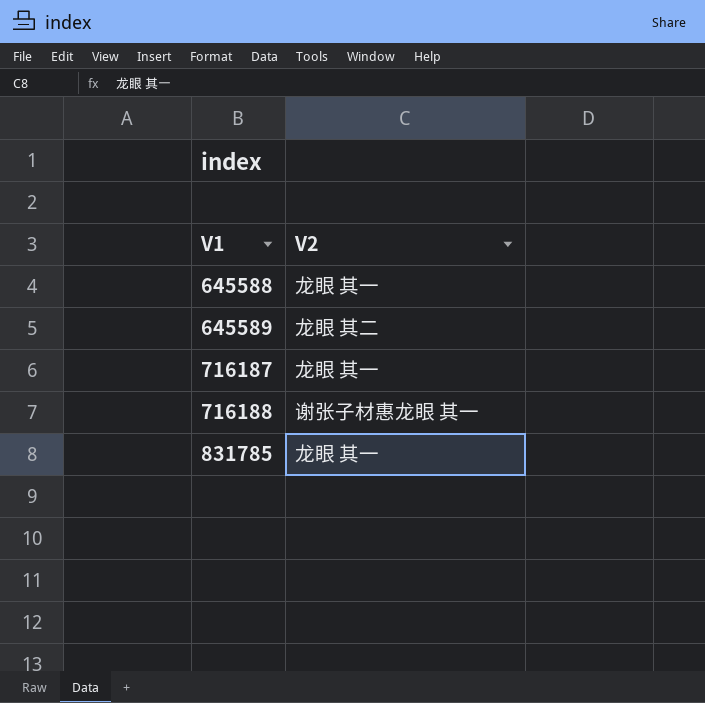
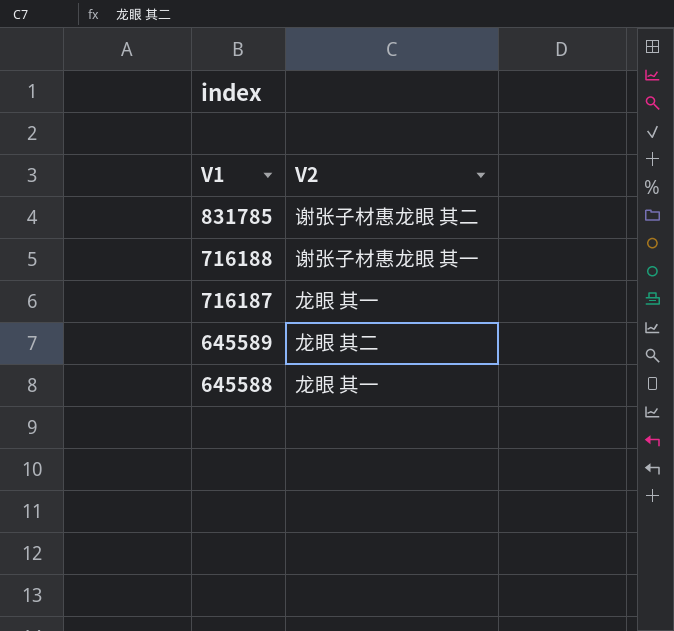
row order: V1 ascending -> V1 descending
831785 | V2: 龙眼 其一 -> 谢张子材惠龙眼 其二

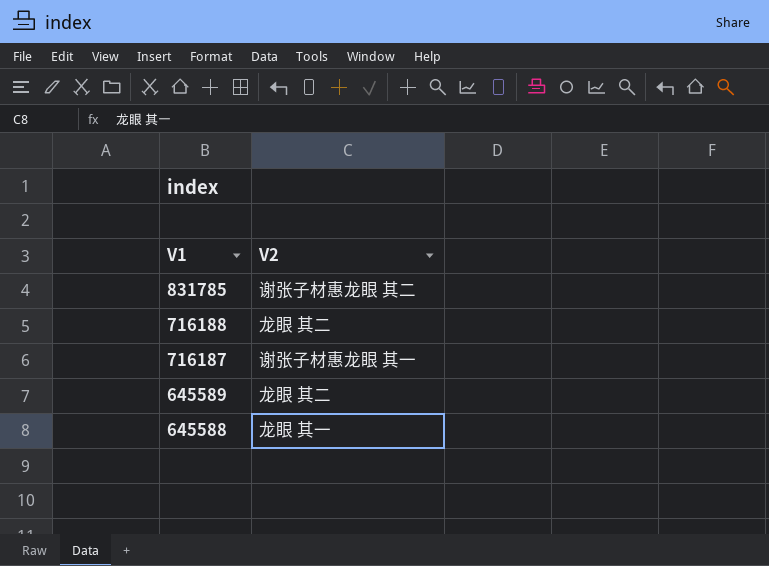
716188 | V2: 谢张子材惠龙眼 其一 -> 龙眼 其二
716187 | V2: 龙眼 其一 -> 谢张子材惠龙眼 其一

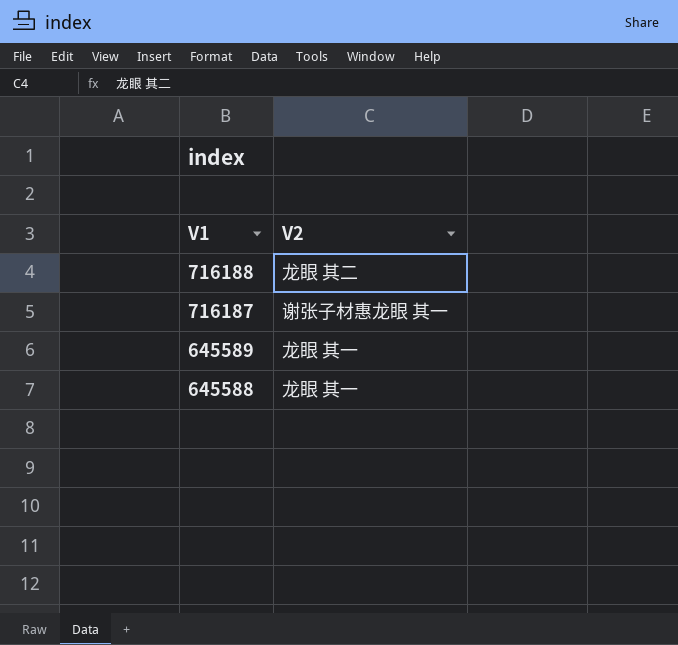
row 831785: 谢张子材惠龙眼 其二 -> none
645589 | V2: 龙眼 其二 -> 龙眼 其一

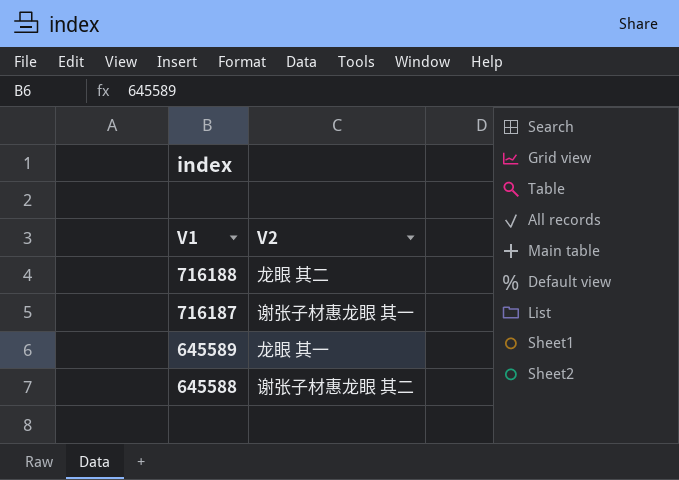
645588 | V2: 龙眼 其一 -> 谢张子材惠龙眼 其二

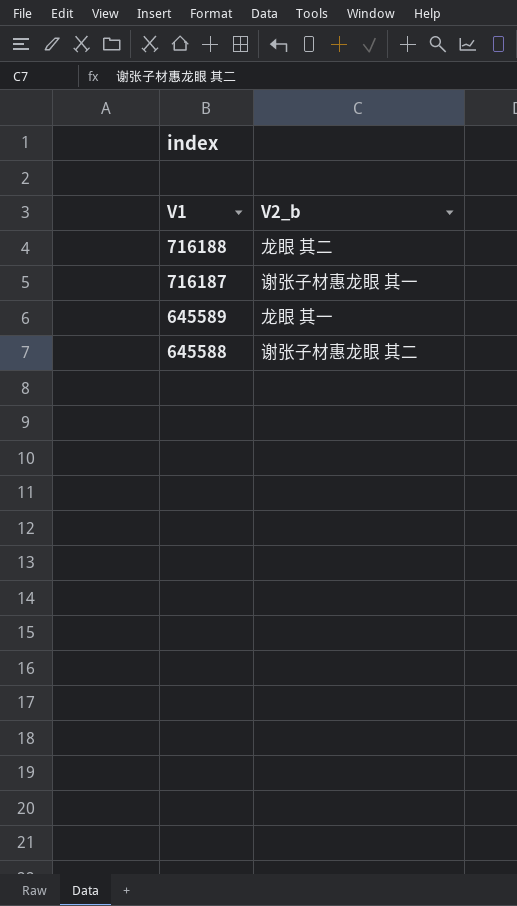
column name: V2 -> V2_b

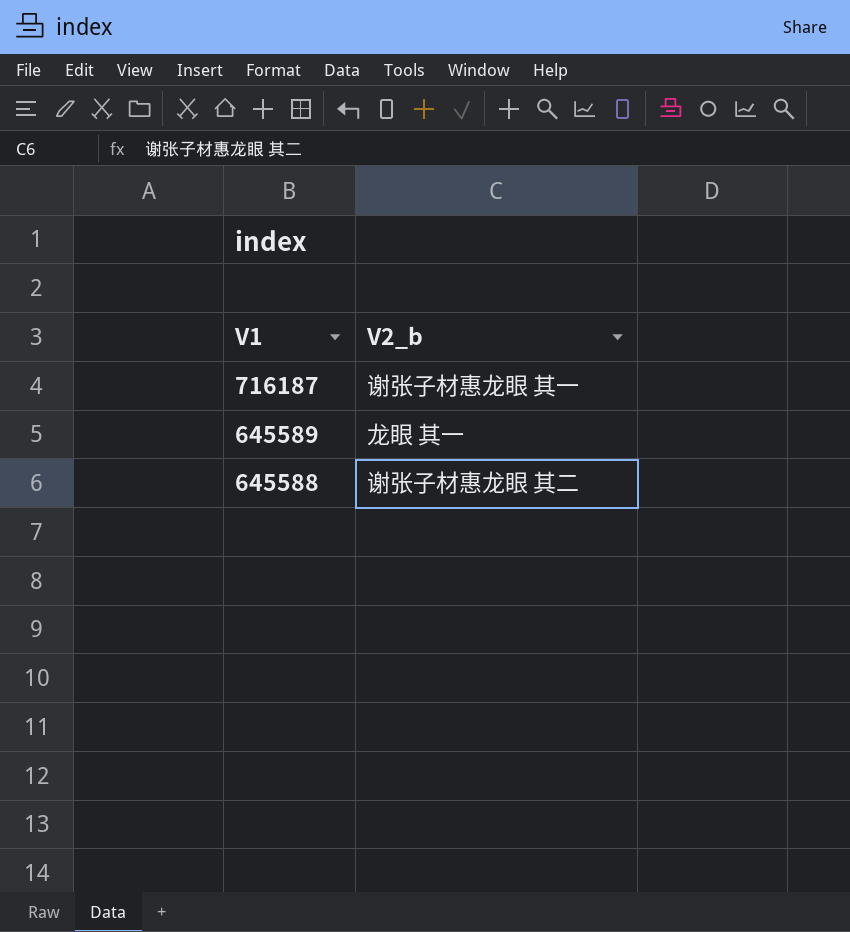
row 716188: 龙眼 其二 -> none

